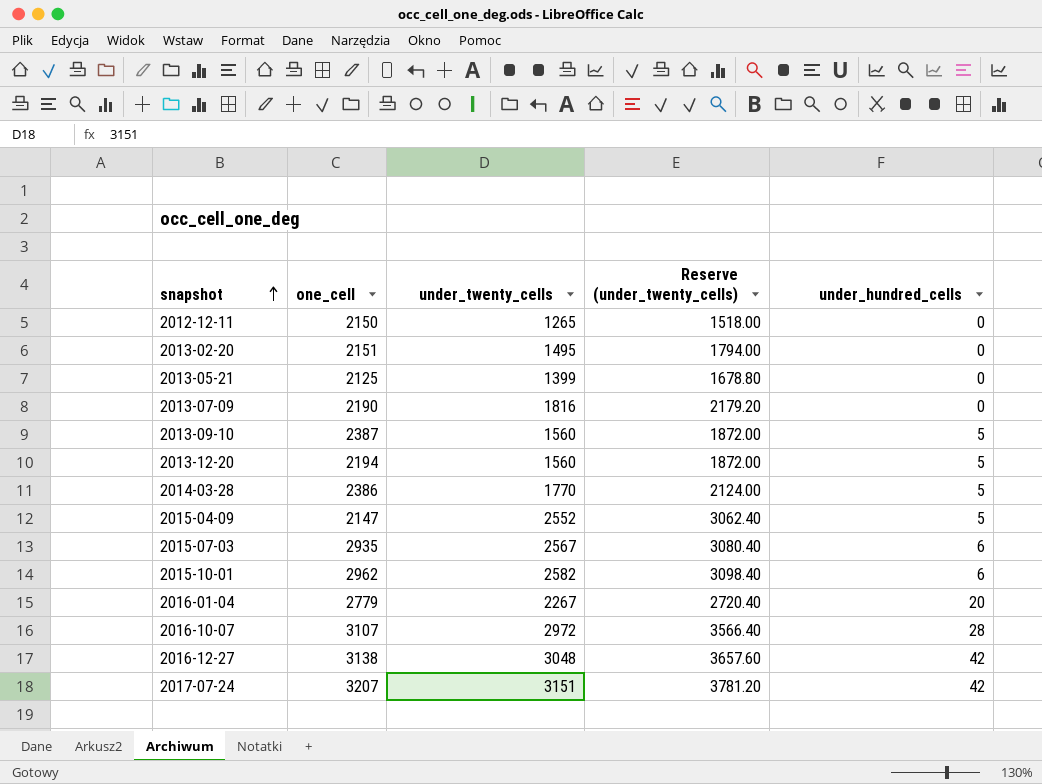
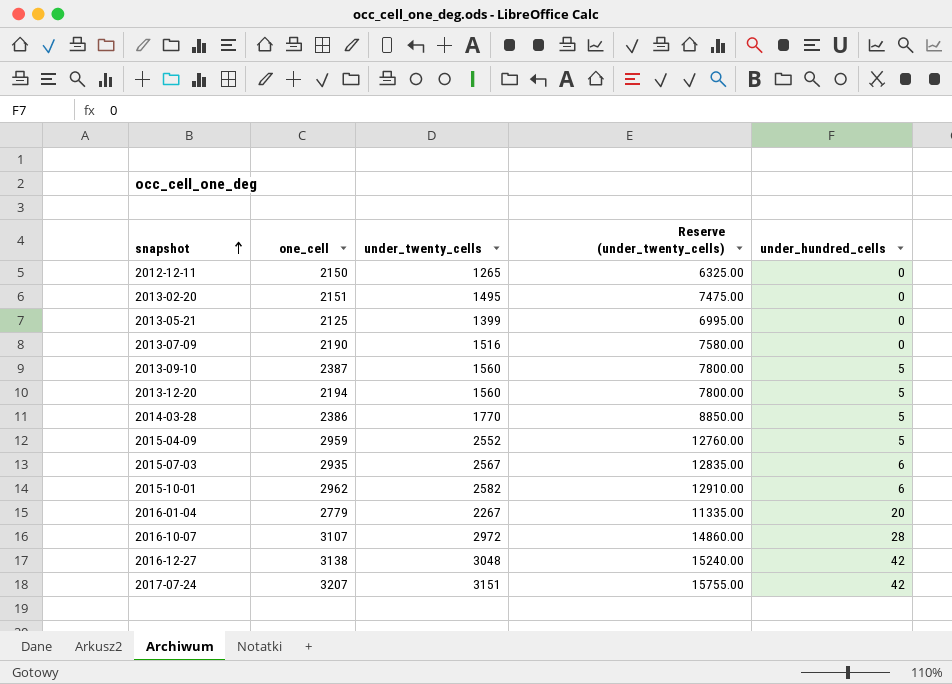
column Reserve (under_twenty_cells) | formula: [under_twenty_cells] * 1.2 -> [under_twenty_cells] * 5
2013-07-09 | under_twenty_cells: 1816 -> 1516
2015-04-09 | one_cell: 2147 -> 2959

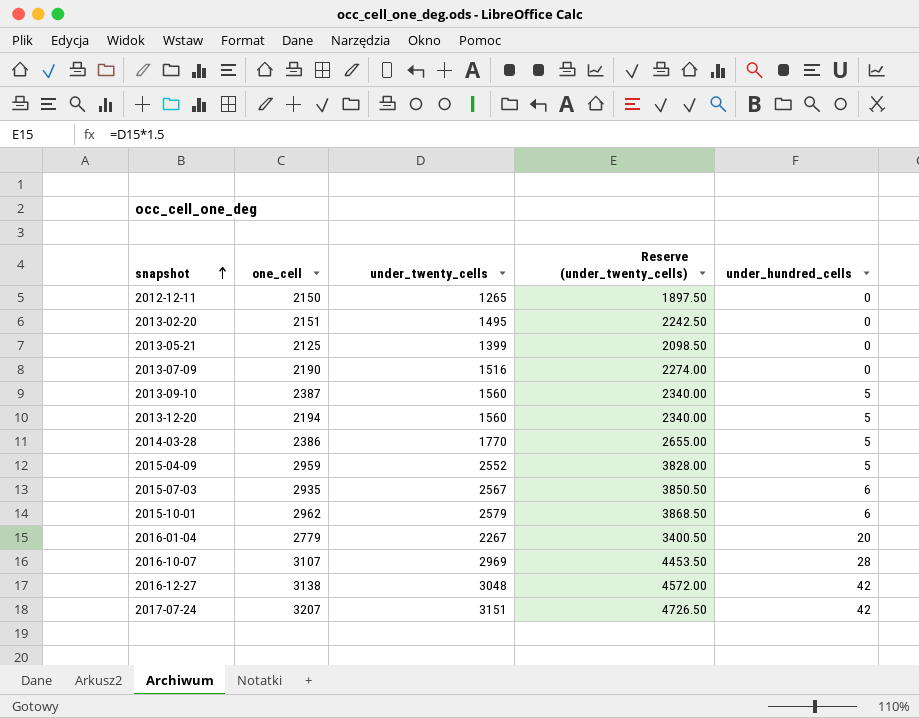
column Reserve (under_twenty_cells) | formula: [under_twenty_cells] * 5 -> [under_twenty_cells] * 1.5
2015-10-01 | under_twenty_cells: 2582 -> 2579
2016-10-07 | under_twenty_cells: 2972 -> 2969

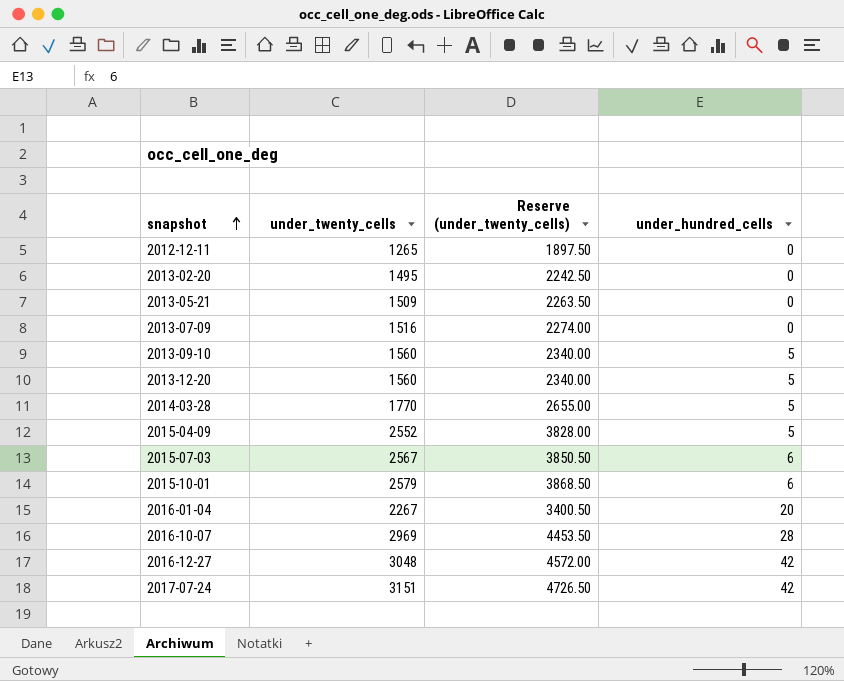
column one_cell | position: 2 -> none
2013-05-21 | under_twenty_cells: 1399 -> 1509
2013-05-21 | Reserve (under_twenty_cells): 2098.50 -> 2263.50

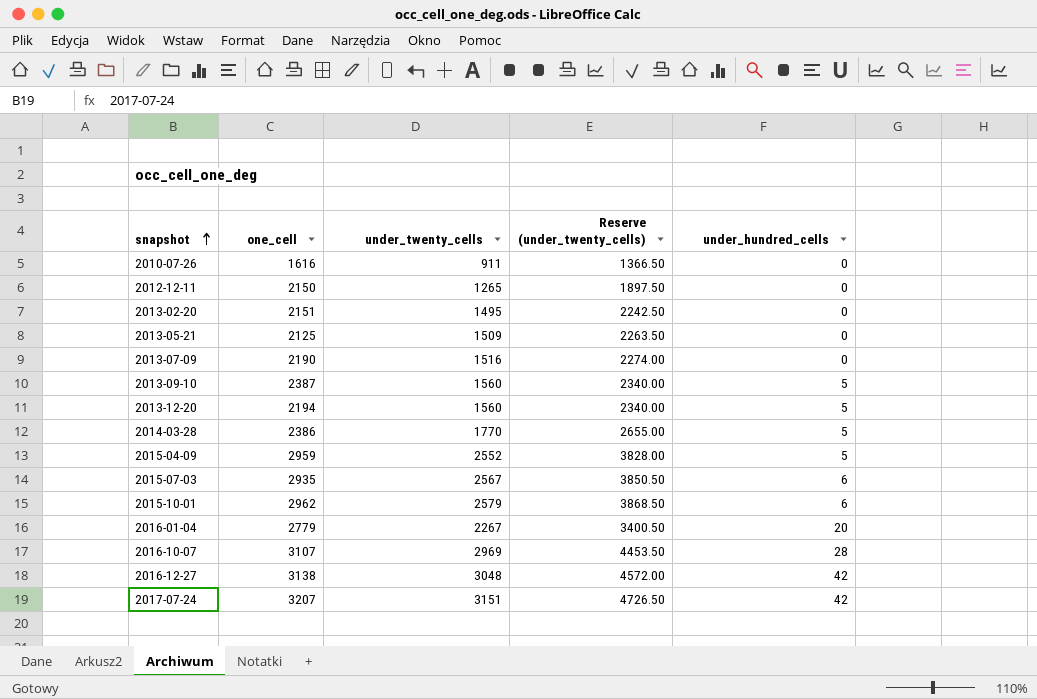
column one_cell | position: none -> 2
row 2010-07-26: none -> 1616 | 911 | 1366.50 | 0

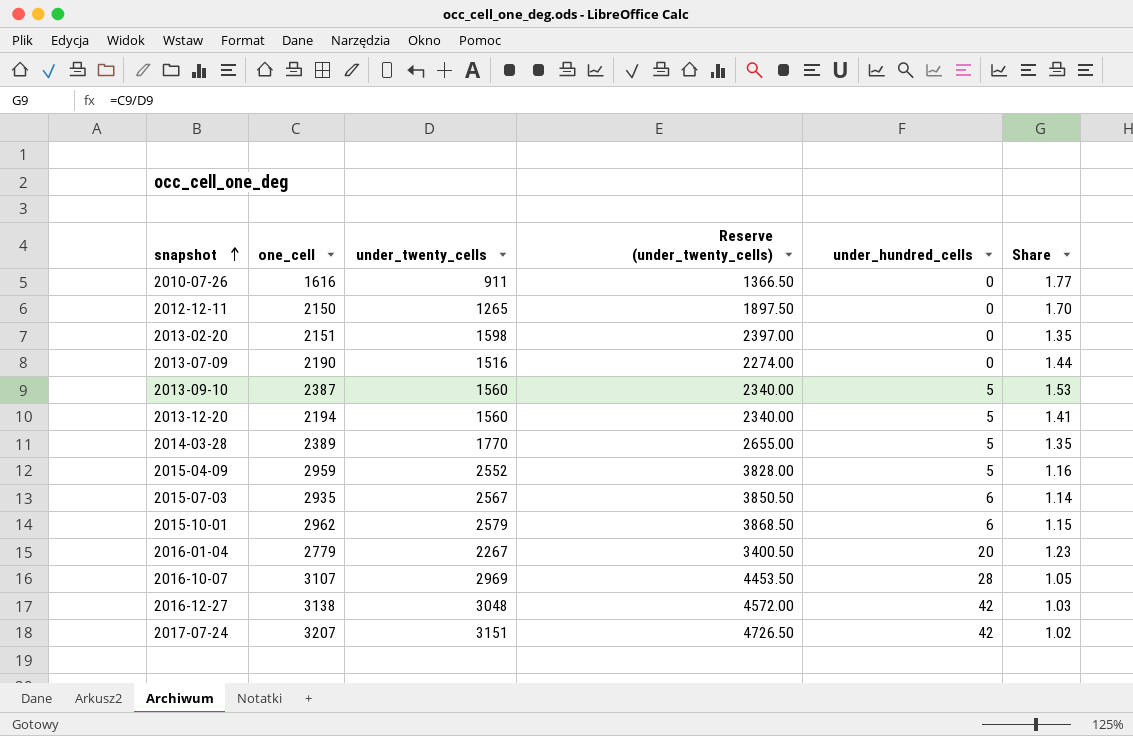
column Share | formula: none -> [one_cell] / [under_twenty_cells]
row 2013-05-21: 2125 | 1509 | 2263.50 | 0 -> none
2013-02-20 | under_twenty_cells: 1495 -> 1598
2013-02-20 | Reserve (under_twenty_cells): 2242.50 -> 2397.00
2014-03-28 | one_cell: 2386 -> 2389

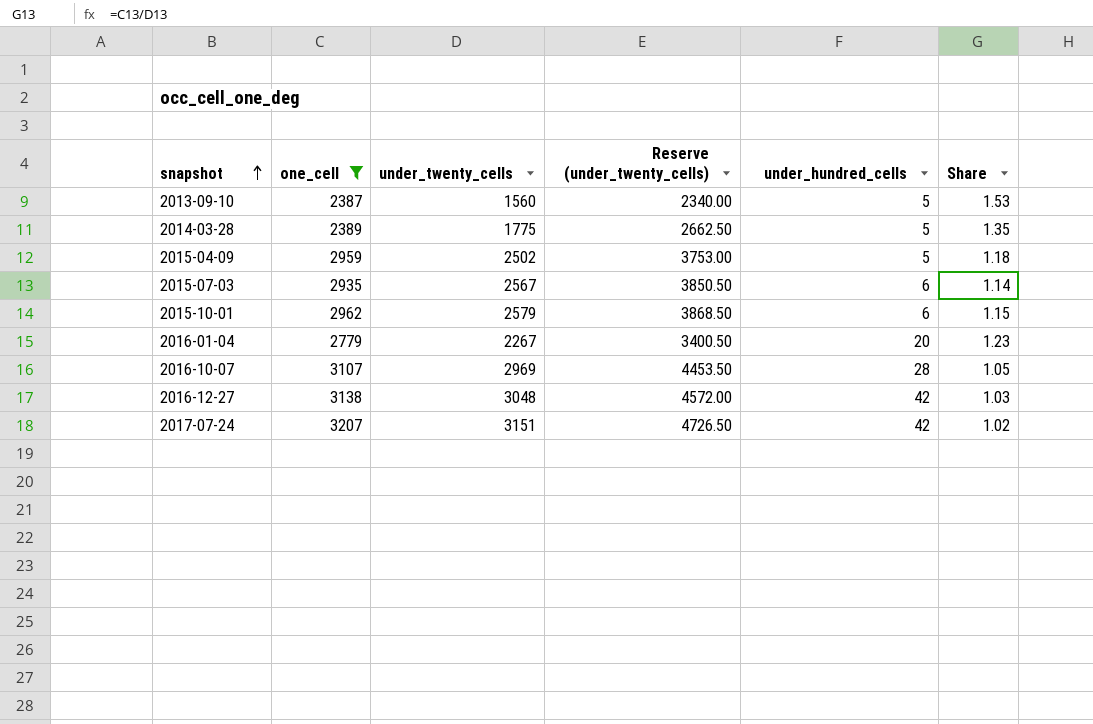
filter: none -> one_cell >= 2387
2014-03-28 | under_twenty_cells: 1770 -> 1775
2014-03-28 | Reserve (under_twenty_cells): 2655.00 -> 2662.50
2015-04-09 | under_twenty_cells: 2552 -> 2502
2015-04-09 | Reserve (under_twenty_cells): 3828.00 -> 3753.00
2015-04-09 | Share: 1.16 -> 1.18

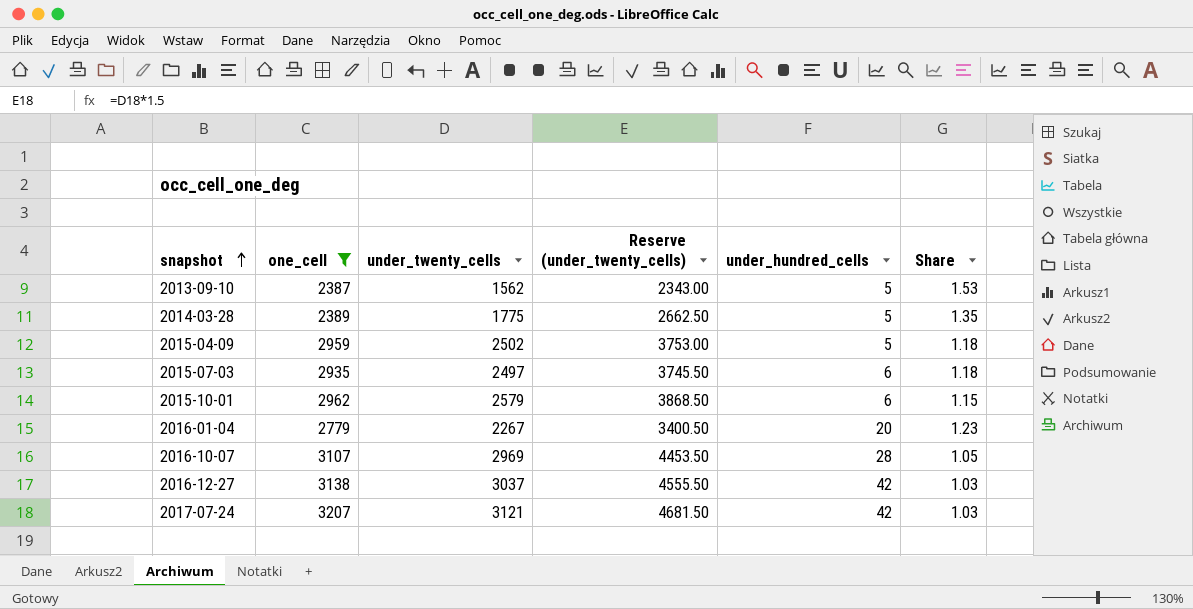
2013-09-10 | under_twenty_cells: 1560 -> 1562
2013-09-10 | Reserve (under_twenty_cells): 2340.00 -> 2343.00
2015-07-03 | under_twenty_cells: 2567 -> 2497
2015-07-03 | Reserve (under_twenty_cells): 3850.50 -> 3745.50
2015-07-03 | Share: 1.14 -> 1.18
2016-12-27 | under_twenty_cells: 3048 -> 3037
2016-12-27 | Reserve (under_twenty_cells): 4572.00 -> 4555.50
2017-07-24 | under_twenty_cells: 3151 -> 3121
2017-07-24 | Reserve (under_twenty_cells): 4726.50 -> 4681.50
2017-07-24 | Share: 1.02 -> 1.03

